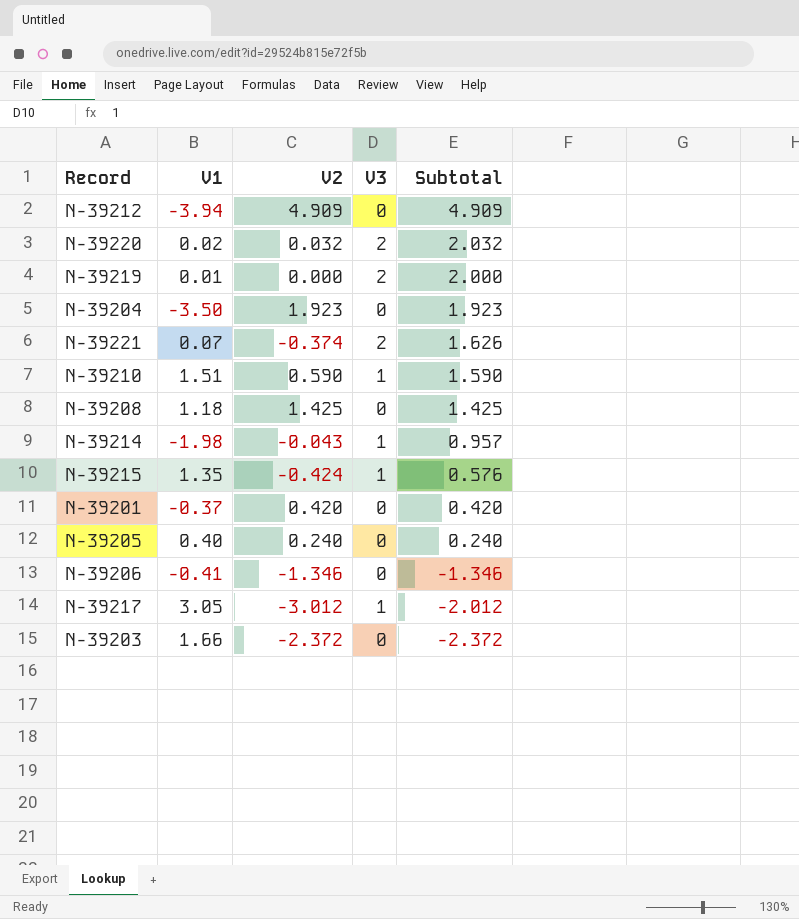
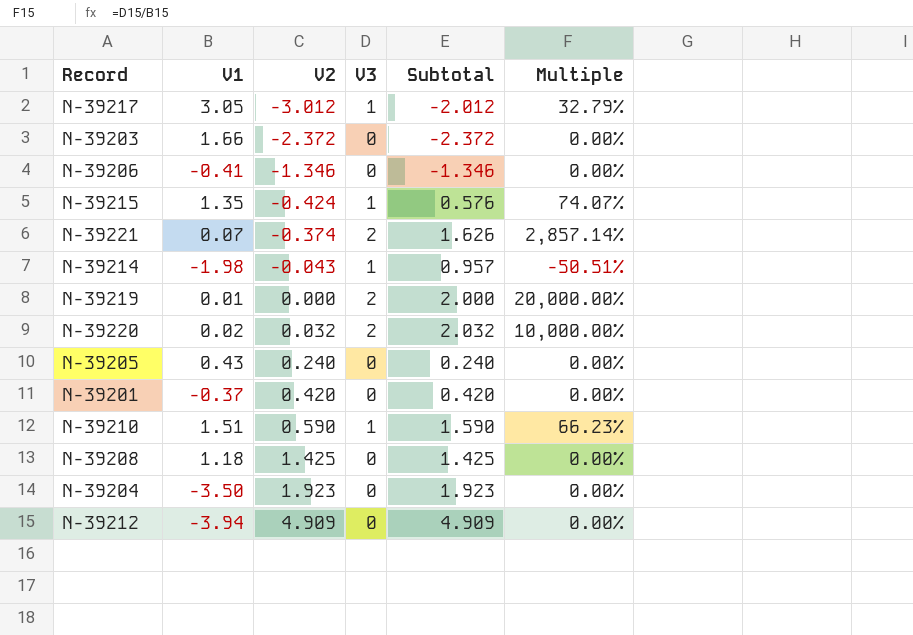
row order: Subtotal descending -> V2 ascending
column Multiple | formula: none -> [V3] / [V1]
N-39205 | V1: 0.40 -> 0.43

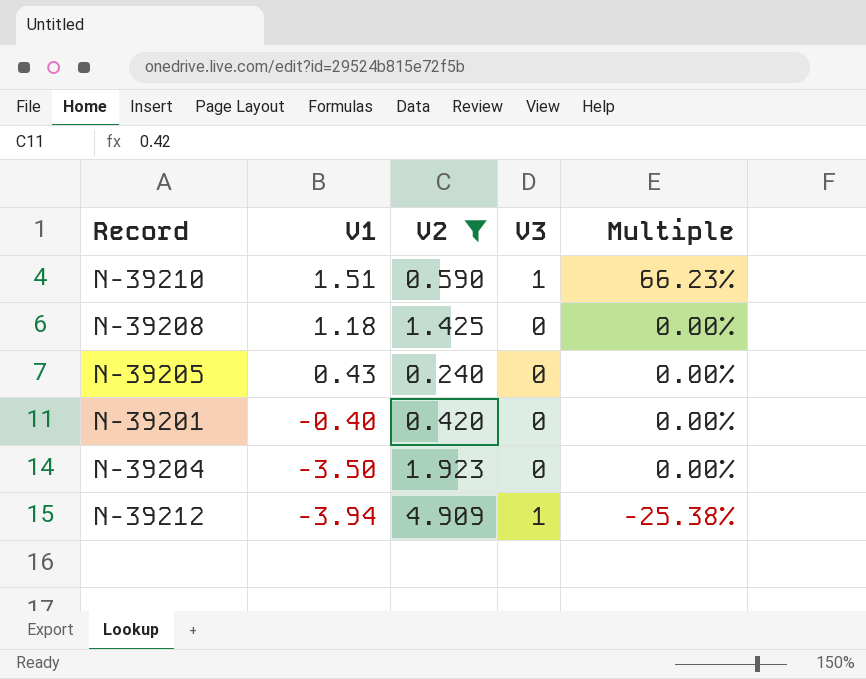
filter: none -> V2 >= 0.240
row order: V2 ascending -> V1 descending
column Subtotal | formula: [V2] + [V3] -> none
N-39201 | V1: -0.37 -> -0.40
N-39212 | V3: 0 -> 1
N-39212 | Multiple: 0.00% -> -25.38%

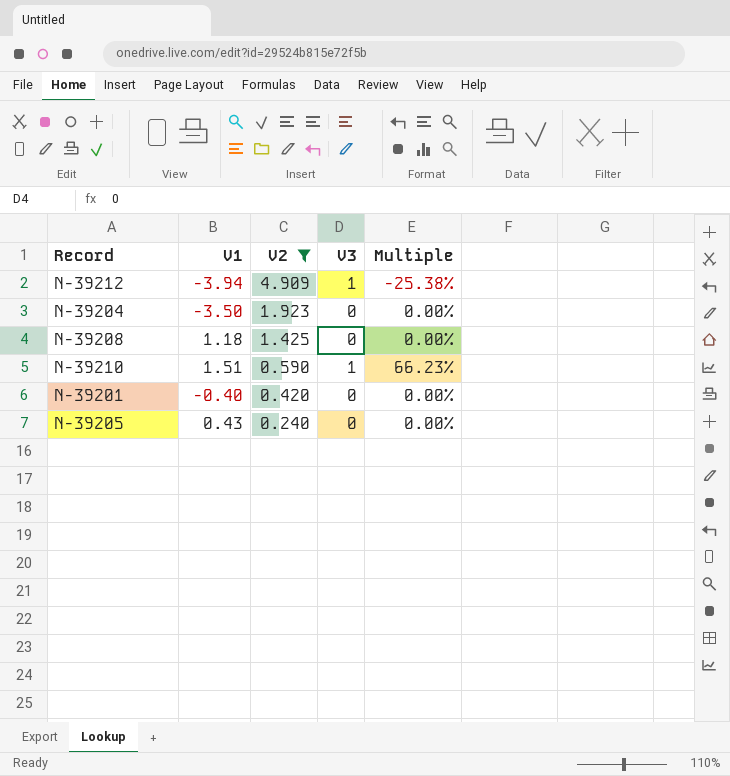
row order: V1 descending -> V2 descending

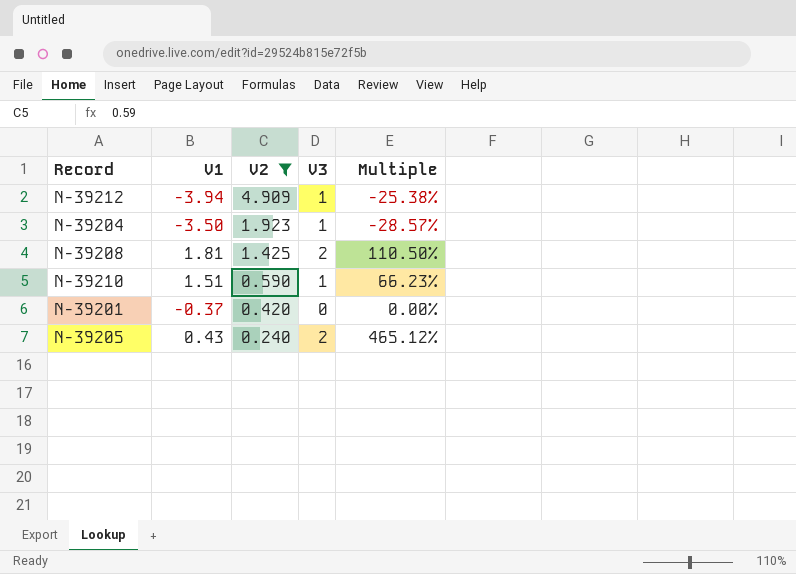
N-39204 | V3: 0 -> 1
N-39204 | Multiple: 0.00% -> -28.57%
N-39208 | V1: 1.18 -> 1.81
N-39208 | V3: 0 -> 2
N-39208 | Multiple: 0.00% -> 110.50%
N-39201 | V1: -0.40 -> -0.37
N-39205 | V3: 0 -> 2
N-39205 | Multiple: 0.00% -> 465.12%

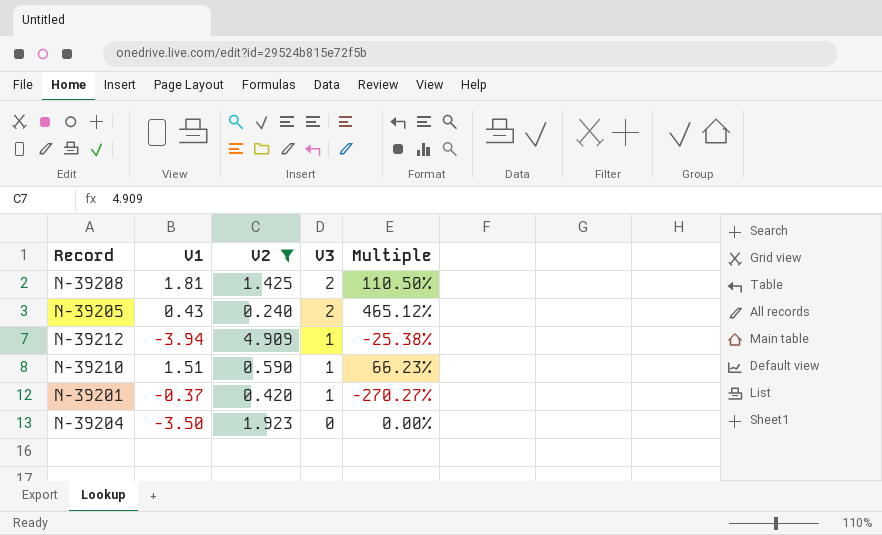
row order: V2 descending -> V3 descending
N-39201 | V3: 0 -> 1
N-39201 | Multiple: 0.00% -> -270.27%
N-39204 | V3: 1 -> 0
N-39204 | Multiple: -28.57% -> 0.00%

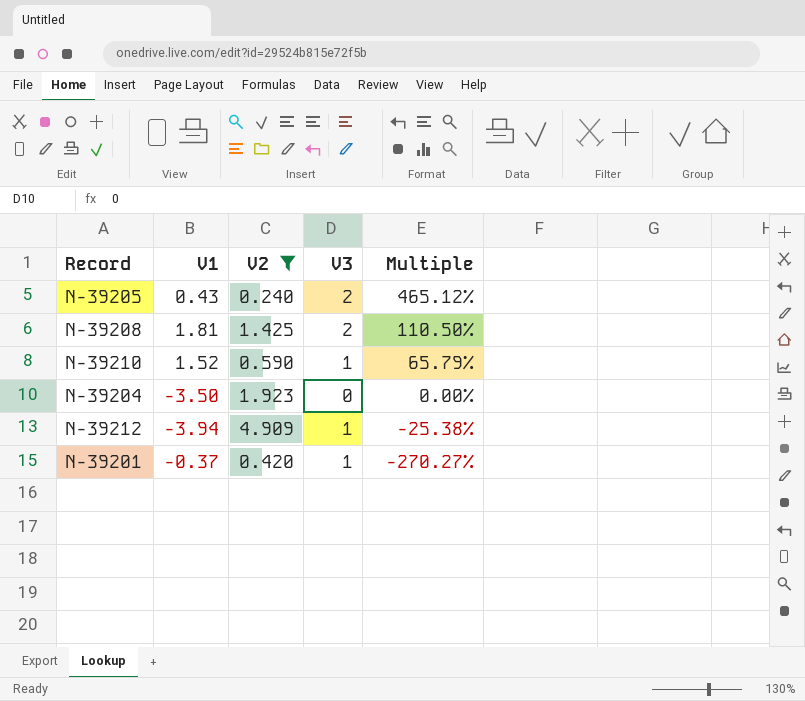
row order: V3 descending -> Multiple descending
N-39210 | V1: 1.51 -> 1.52
N-39210 | Multiple: 66.23% -> 65.79%

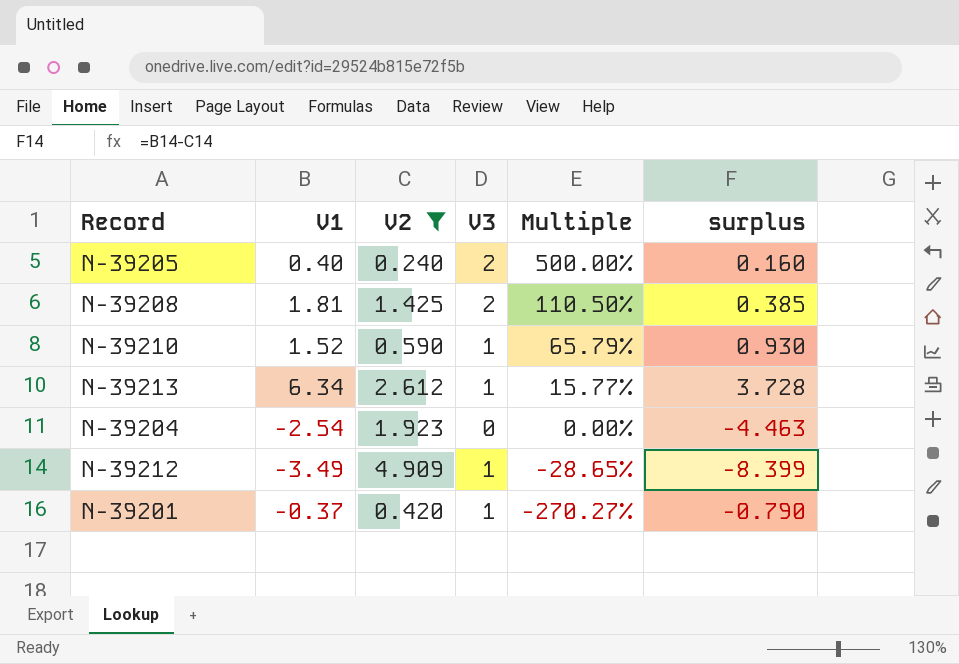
column surplus | formula: none -> [V1] - [V2]
N-39205 | V1: 0.43 -> 0.40
N-39205 | Multiple: 465.12% -> 500.00%
row N-39213: none -> 6.34 | 2.612 | 1 | 15.77% | 3.728
N-39204 | V1: -3.50 -> -2.54
N-39212 | V1: -3.94 -> -3.49
N-39212 | Multiple: -25.38% -> -28.65%

